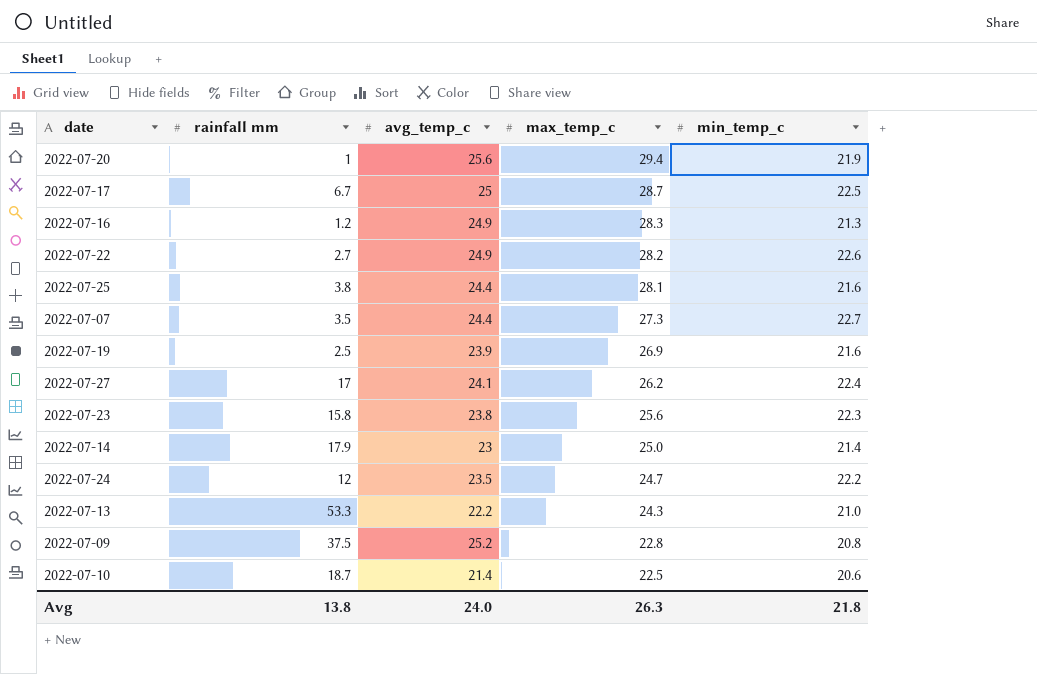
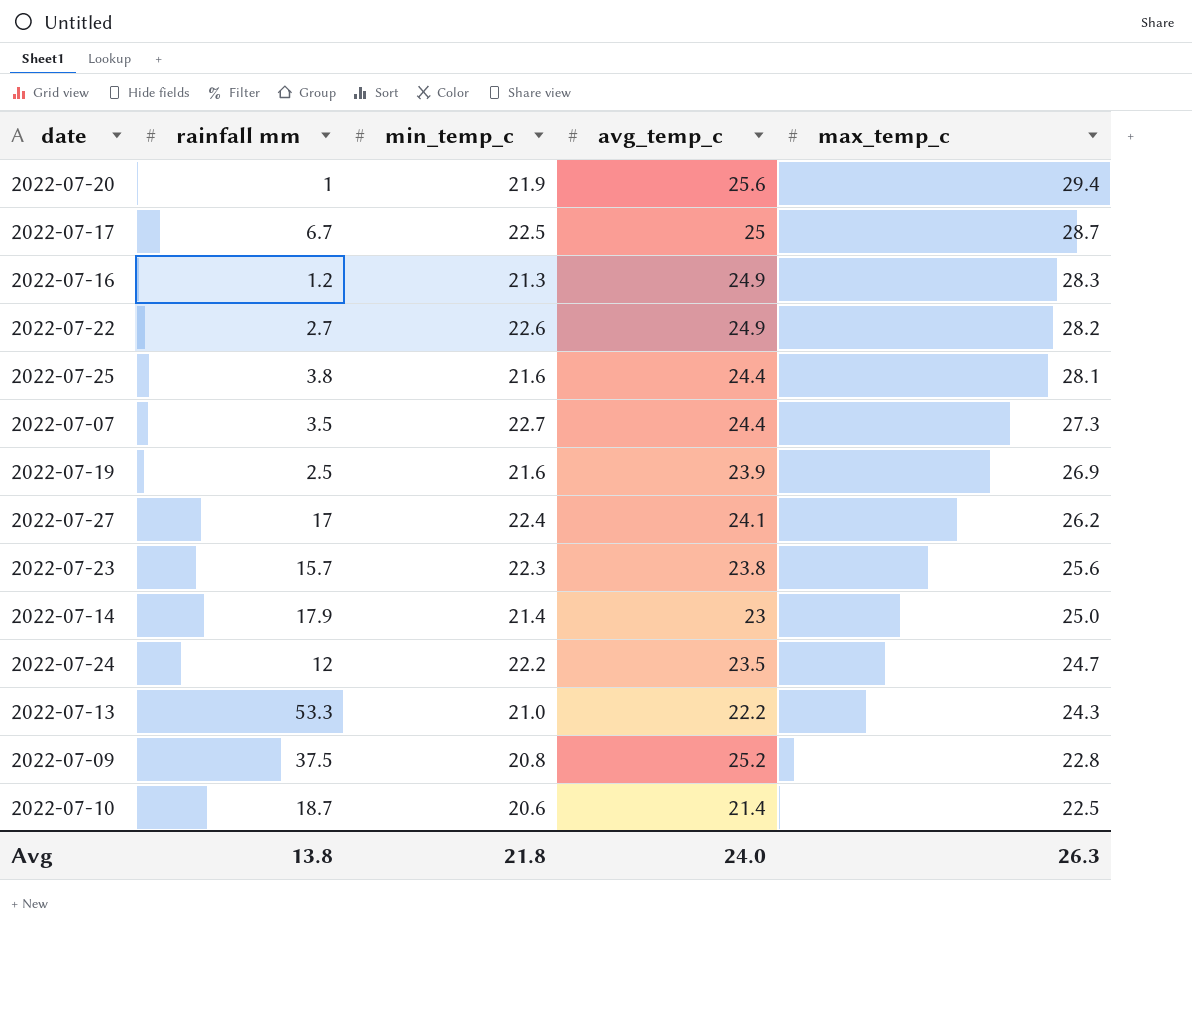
column min_temp_c | position: 5 -> 3
2022-07-23 | rainfall mm: 15.8 -> 15.7

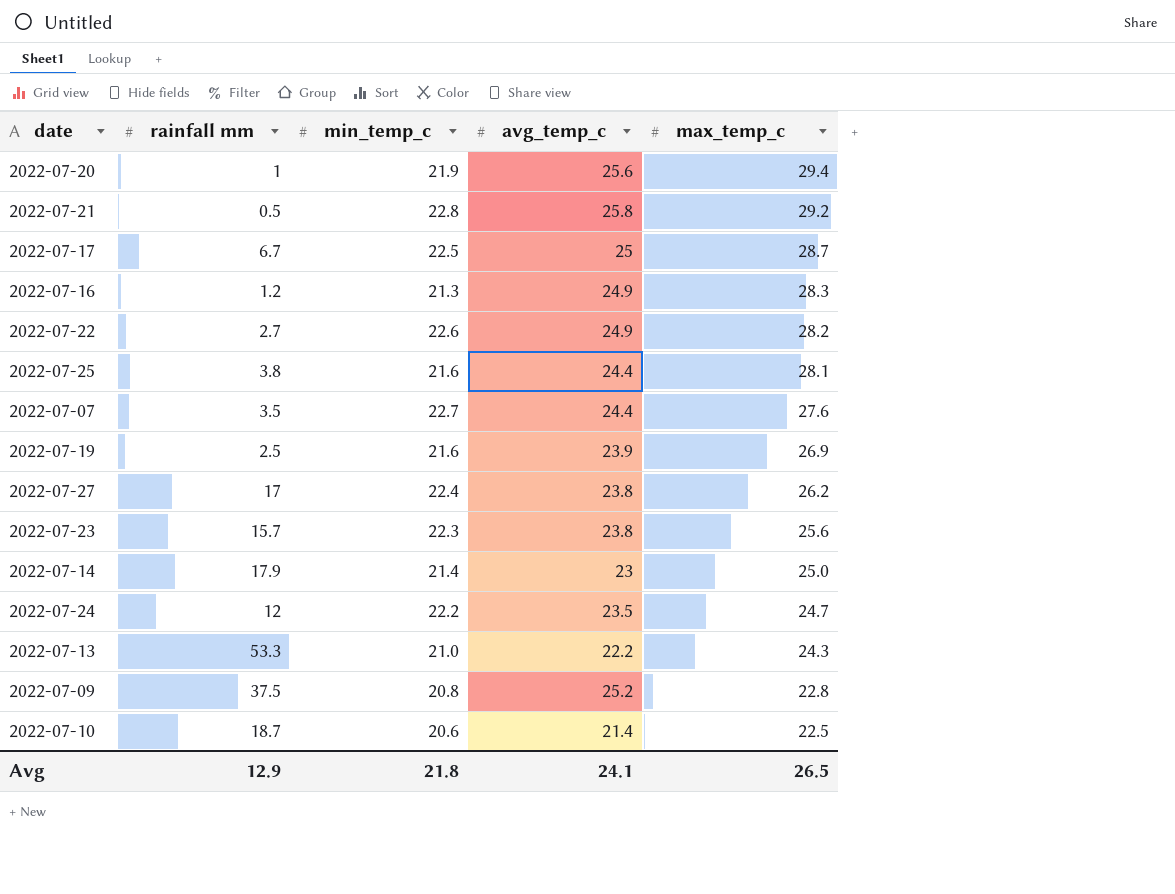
row 2022-07-21: none -> 0.5 | 22.8 | 25.8 | 29.2
2022-07-07 | max_temp_c: 27.3 -> 27.6
2022-07-27 | avg_temp_c: 24.1 -> 23.8
Avg | rainfall mm: 13.8 -> 12.9
Avg | avg_temp_c: 24.0 -> 24.1
Avg | max_temp_c: 26.3 -> 26.5

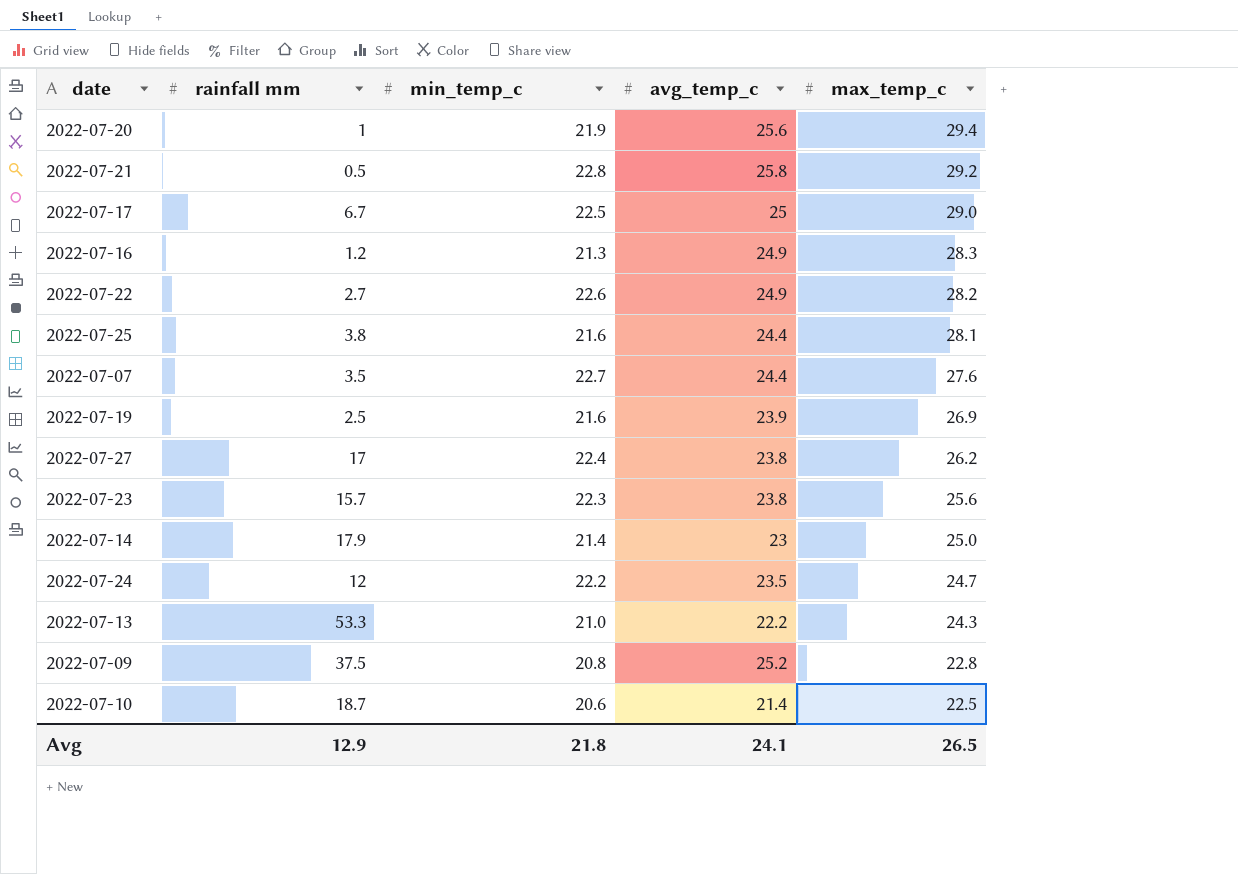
2022-07-17 | max_temp_c: 28.7 -> 29.0

